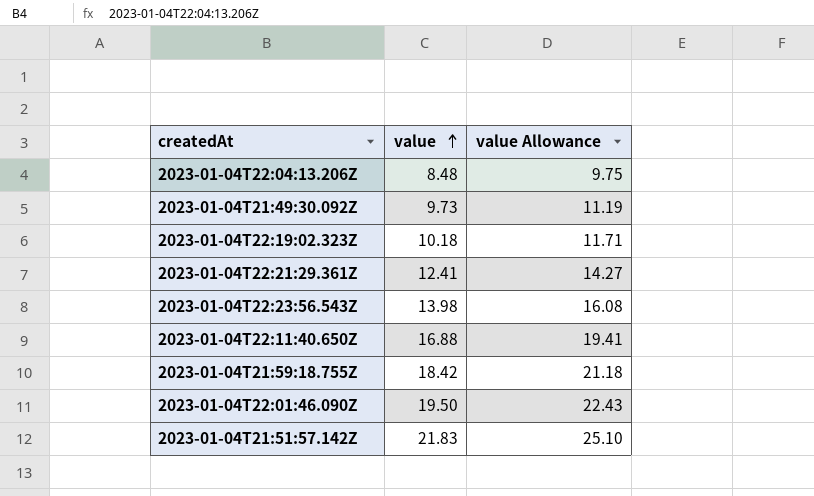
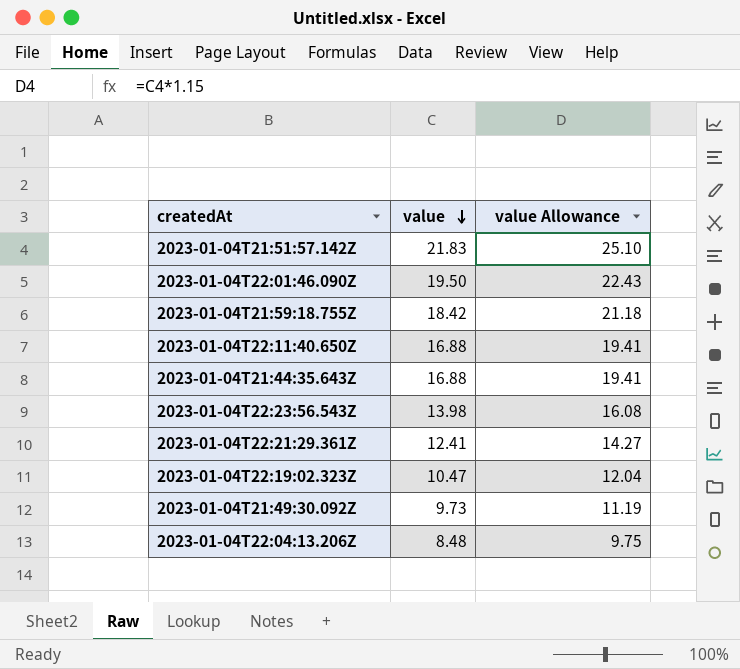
row order: value ascending -> value descending
row 2023-01-04T21:44:35.643Z: none -> 16.88 | 19.41
2023-01-04T22:19:02.323Z | value: 10.18 -> 10.47
2023-01-04T22:19:02.323Z | value Allowance: 11.71 -> 12.04

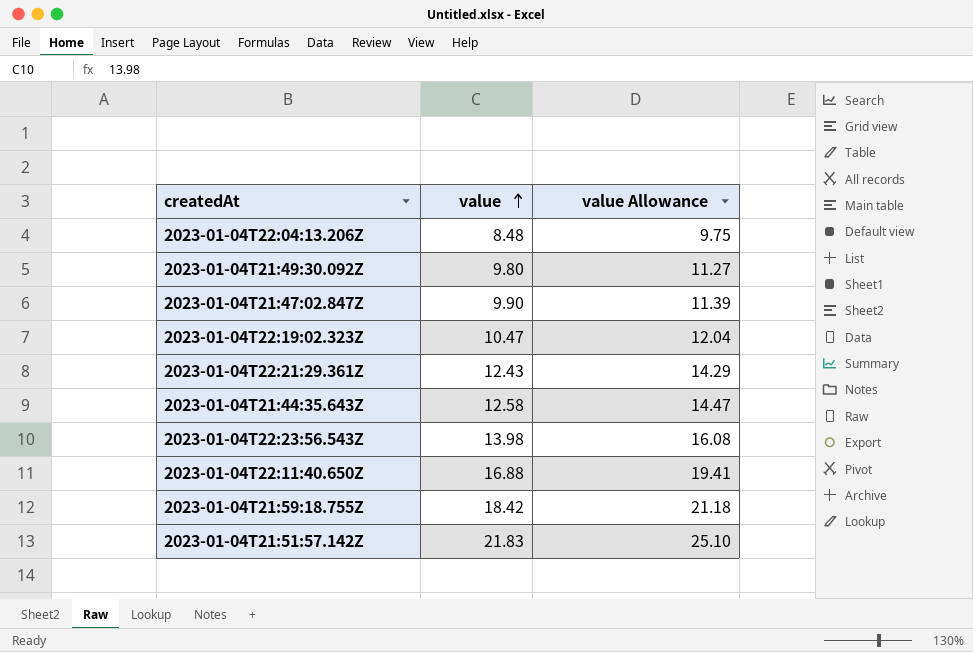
row order: value descending -> value ascending
row 2023-01-04T22:01:46.090Z: 19.50 | 22.43 -> none
2023-01-04T21:49:30.092Z | value: 9.73 -> 9.80
2023-01-04T21:49:30.092Z | value Allowance: 11.19 -> 11.27
row 2023-01-04T21:47:02.847Z: none -> 9.90 | 11.39
2023-01-04T22:21:29.361Z | value: 12.41 -> 12.43
2023-01-04T22:21:29.361Z | value Allowance: 14.27 -> 14.29
2023-01-04T21:44:35.643Z | value: 16.88 -> 12.58
2023-01-04T21:44:35.643Z | value Allowance: 19.41 -> 14.47

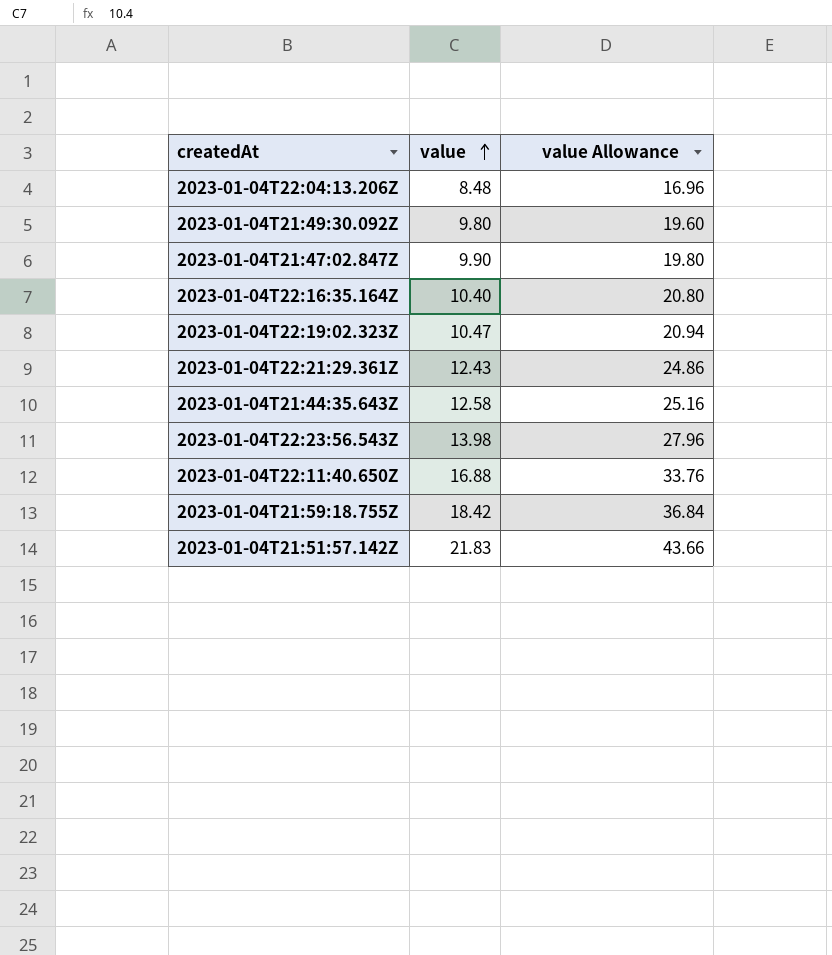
column value Allowance | formula: [value] * 1.15 -> [value] * 2
row 2023-01-04T22:16:35.164Z: none -> 10.40 | 20.80

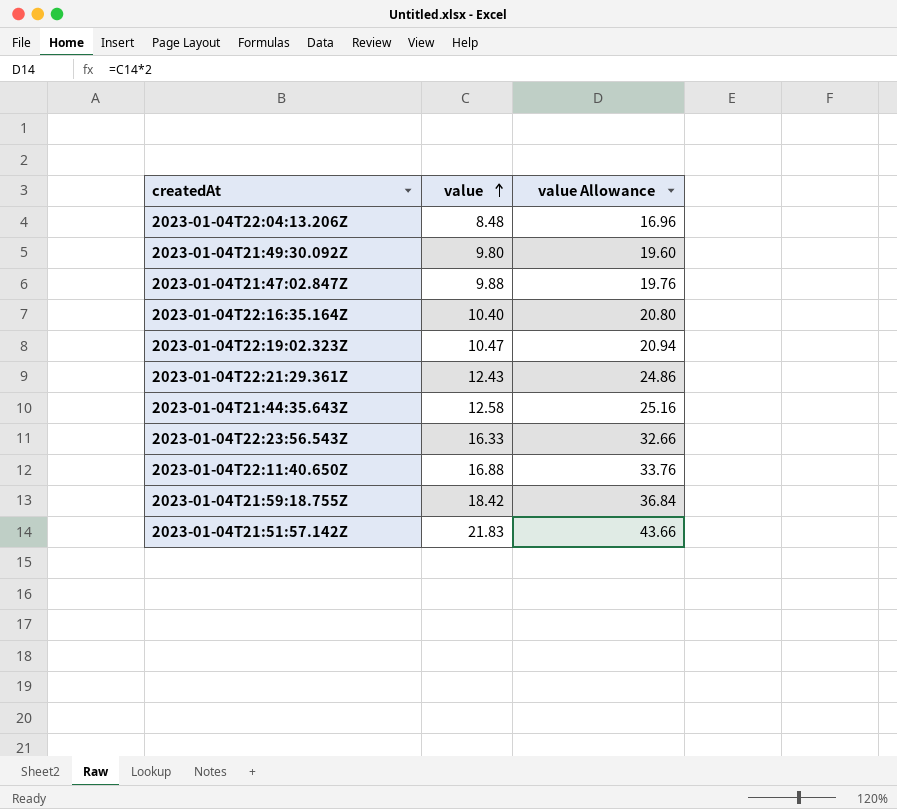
2023-01-04T21:47:02.847Z | value: 9.90 -> 9.88
2023-01-04T21:47:02.847Z | value Allowance: 19.80 -> 19.76
2023-01-04T22:23:56.543Z | value: 13.98 -> 16.33
2023-01-04T22:23:56.543Z | value Allowance: 27.96 -> 32.66

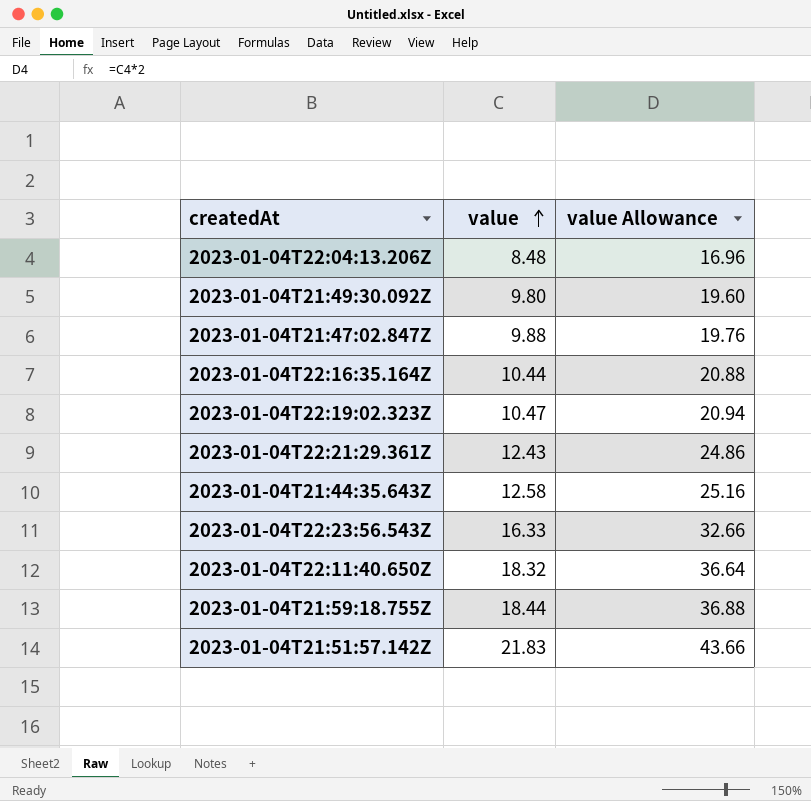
2023-01-04T22:16:35.164Z | value: 10.40 -> 10.44
2023-01-04T22:16:35.164Z | value Allowance: 20.80 -> 20.88
2023-01-04T22:11:40.650Z | value: 16.88 -> 18.32
2023-01-04T22:11:40.650Z | value Allowance: 33.76 -> 36.64
2023-01-04T21:59:18.755Z | value: 18.42 -> 18.44
2023-01-04T21:59:18.755Z | value Allowance: 36.84 -> 36.88

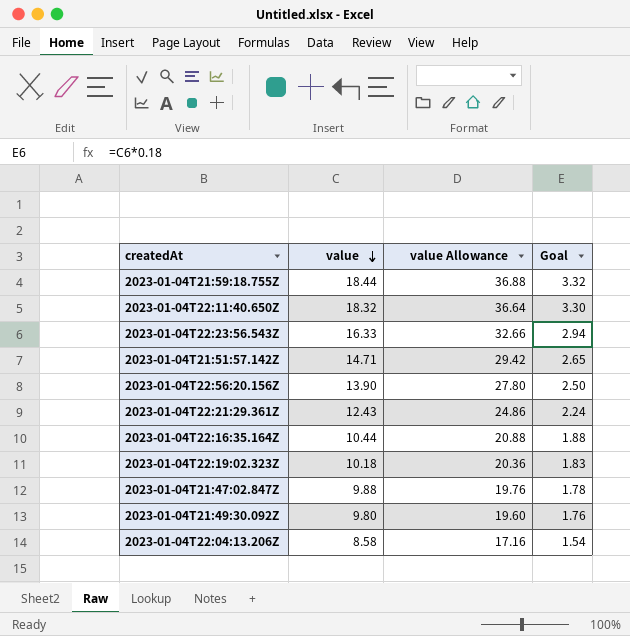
row order: value ascending -> value descending
column Goal | formula: none -> [value] * 0.18
row 2023-01-04T21:44:35.643Z: 12.58 | 25.16 -> none
2023-01-04T21:51:57.142Z | value: 21.83 -> 14.71
2023-01-04T21:51:57.142Z | value Allowance: 43.66 -> 29.42
row 2023-01-04T22:56:20.156Z: none -> 13.90 | 27.80 | 2.50
2023-01-04T22:19:02.323Z | value: 10.47 -> 10.18
2023-01-04T22:19:02.323Z | value Allowance: 20.94 -> 20.36
2023-01-04T22:04:13.206Z | value: 8.48 -> 8.58
2023-01-04T22:04:13.206Z | value Allowance: 16.96 -> 17.16

